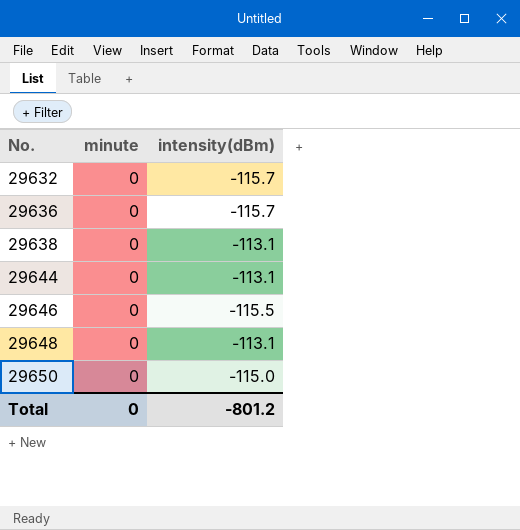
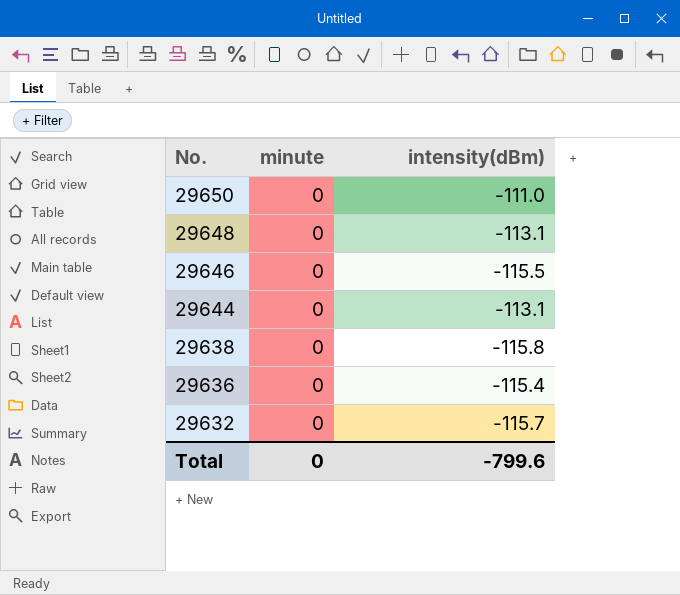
row order: No. ascending -> No. descending
29650 | intensity(dBm): -115.0 -> -111.0
29638 | intensity(dBm): -113.1 -> -115.8
29636 | intensity(dBm): -115.7 -> -115.4
Total | intensity(dBm): -801.2 -> -799.6

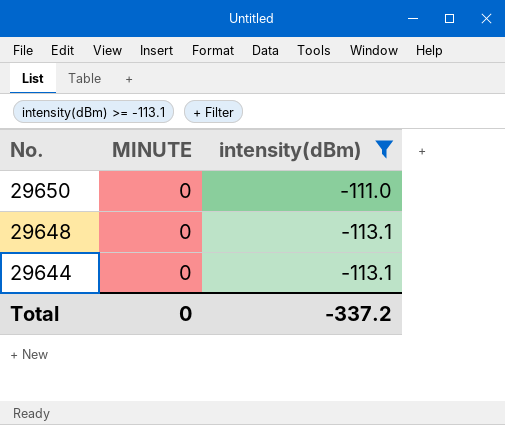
filter: none -> intensity(dBm) >= -113.1
column name: minute -> MINUTE
Total | intensity(dBm): -799.6 -> -337.2

